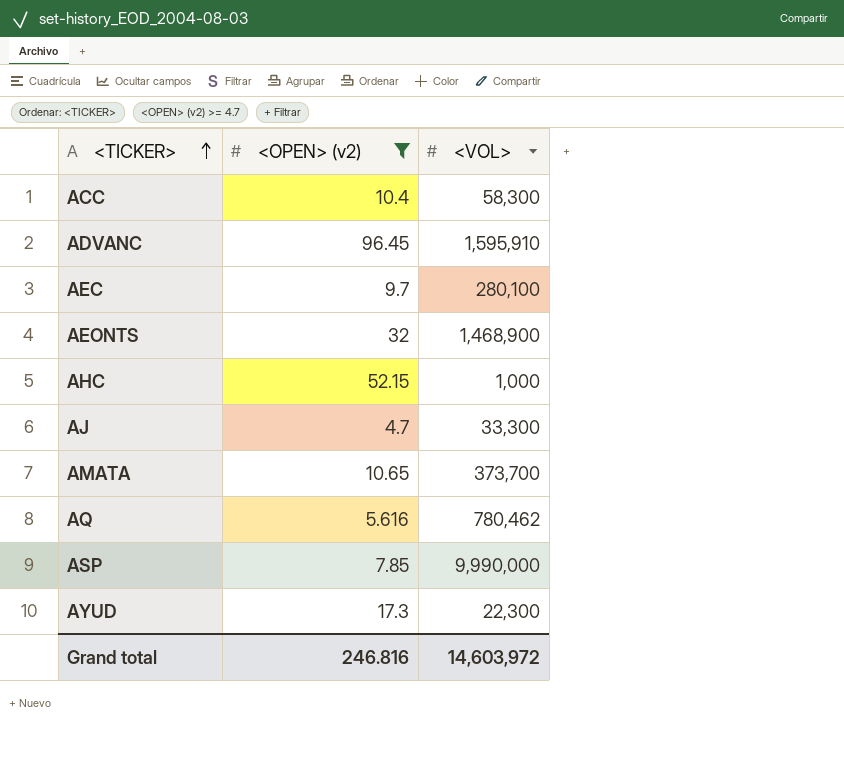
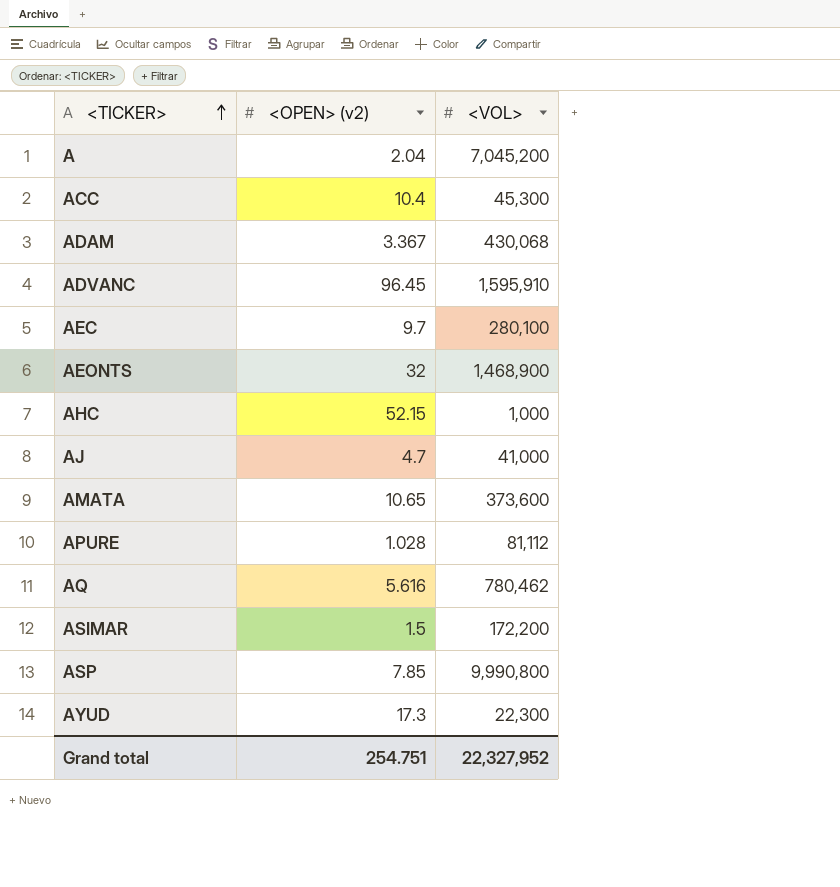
filter: <OPEN> (v2) >= 4.7 -> none
ACC | <VOL>: 58,300 -> 45,300
AJ | <VOL>: 33,300 -> 41,000
AMATA | <VOL>: 373,700 -> 373,600
ASP | <VOL>: 9,990,000 -> 9,990,800
Grand total | <OPEN> (v2): 246.816 -> 254.751
Grand total | <VOL>: 14,603,972 -> 22,327,952

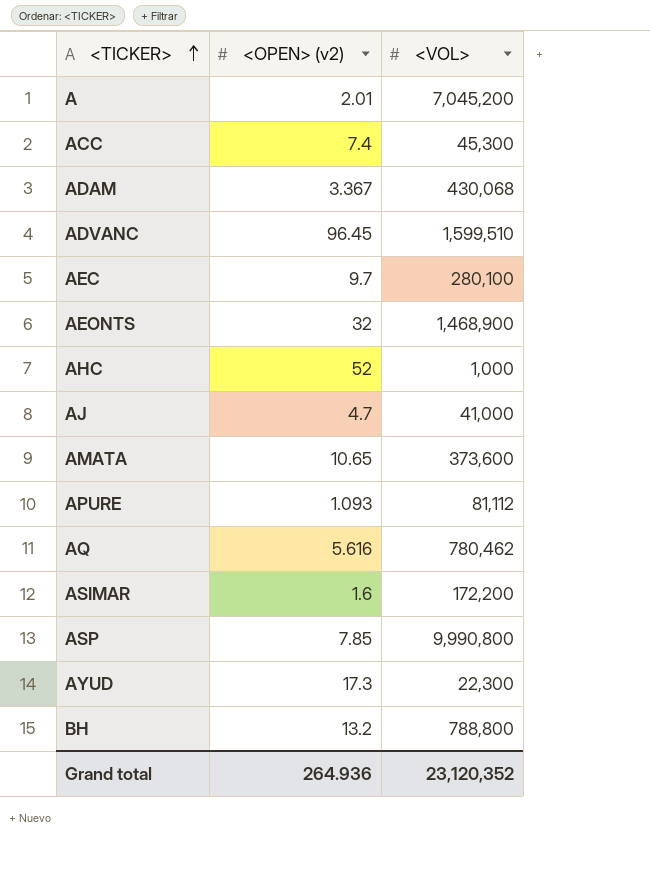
A | <OPEN> (v2): 2.04 -> 2.01
ACC | <OPEN> (v2): 10.4 -> 7.4
ADVANC | <VOL>: 1,595,910 -> 1,599,510
AHC | <OPEN> (v2): 52.15 -> 52
APURE | <OPEN> (v2): 1.028 -> 1.093
ASIMAR | <OPEN> (v2): 1.5 -> 1.6
row BH: none -> 13.2 | 788,800
Grand total | <OPEN> (v2): 254.751 -> 264.936
Grand total | <VOL>: 22,327,952 -> 23,120,352

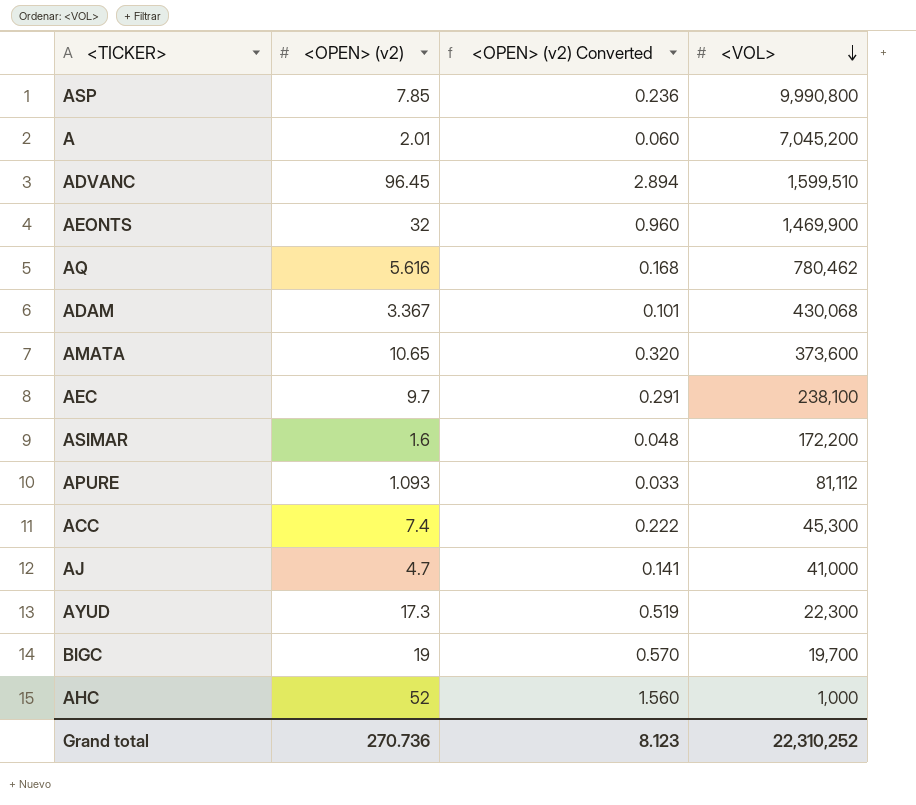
row order: <TICKER> ascending -> <VOL> descending
column <OPEN> (v2) Converted | formula: none -> [<OPEN> (v2)] * 0.03
row BH: 13.2 | 788,800 -> none
AEONTS | <VOL>: 1,468,900 -> 1,469,900
AEC | <VOL>: 280,100 -> 238,100
row BIGC: none -> 19 | 0.570 | 19,700
Grand total | <OPEN> (v2): 264.936 -> 270.736
Grand total | <VOL>: 23,120,352 -> 22,310,252

